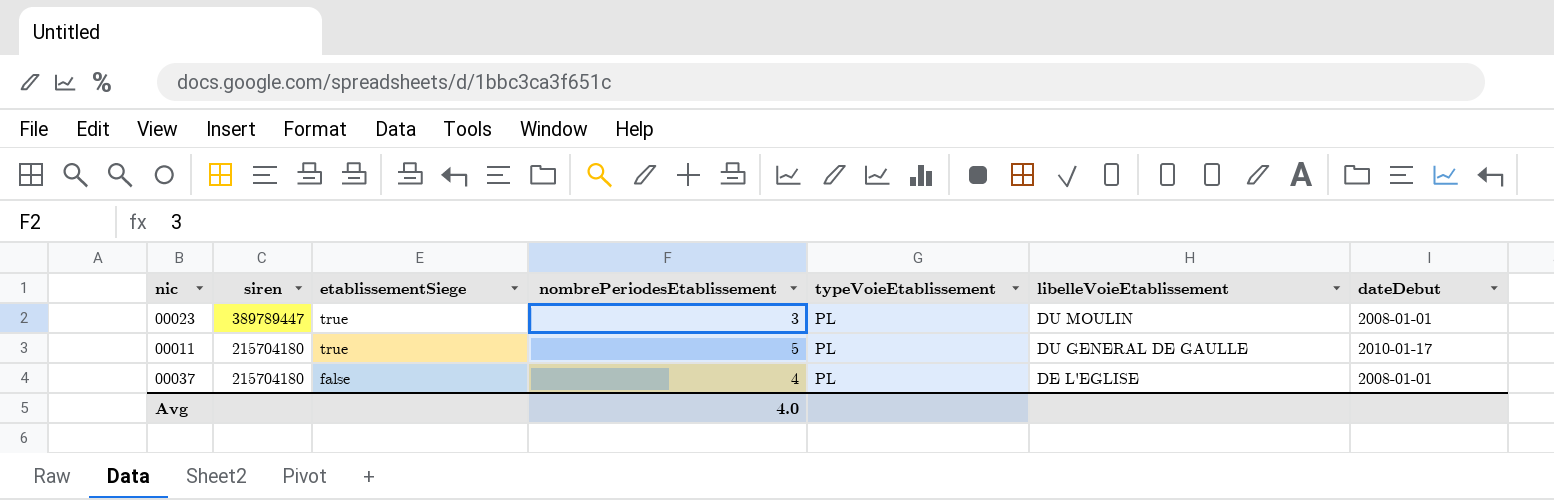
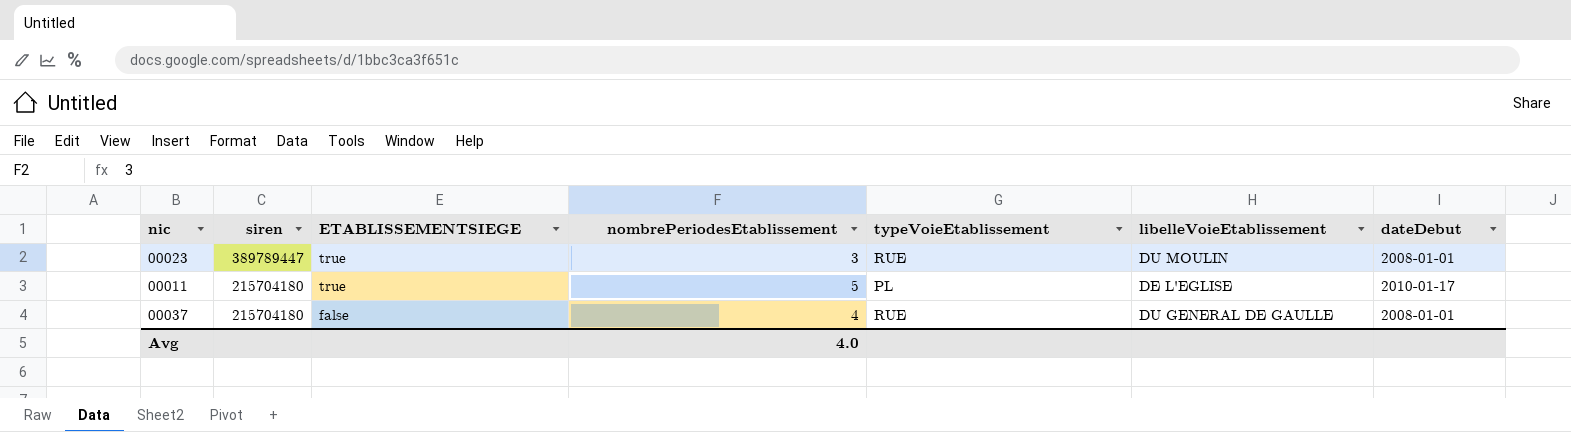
column name: etablissementSiege -> ETABLISSEMENTSIEGE
00023 | typeVoieEtablissement: PL -> RUE
00011 | libelleVoieEtablissement: DU GENERAL DE GAULLE -> DE L'EGLISE
00037 | typeVoieEtablissement: PL -> RUE
00037 | libelleVoieEtablissement: DE L'EGLISE -> DU GENERAL DE GAULLE

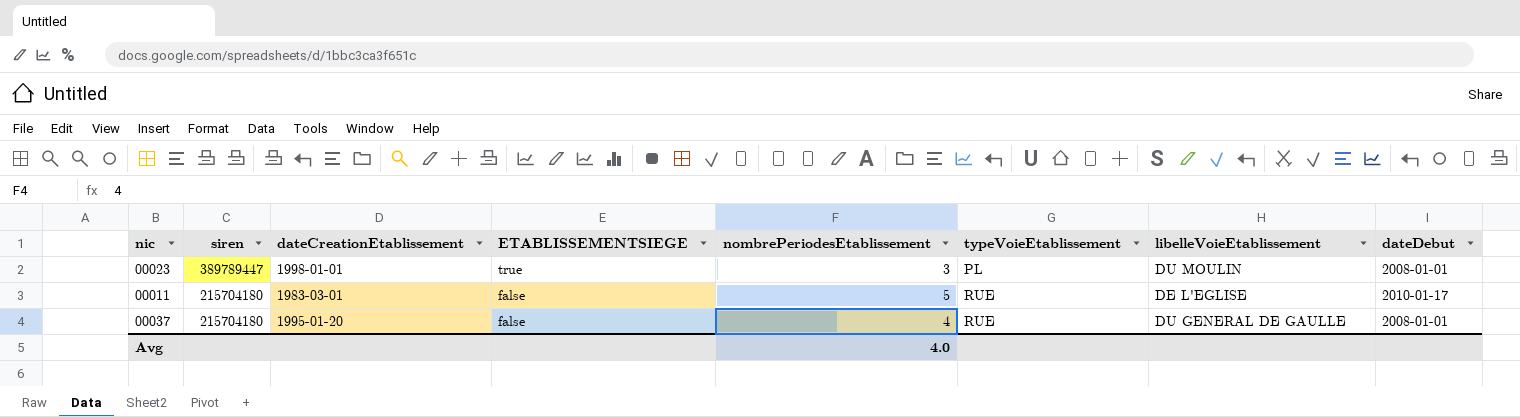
column dateCreationEtablissement | position: none -> 3
00023 | typeVoieEtablissement: RUE -> PL
00011 | ETABLISSEMENTSIEGE: true -> false
00011 | typeVoieEtablissement: PL -> RUE

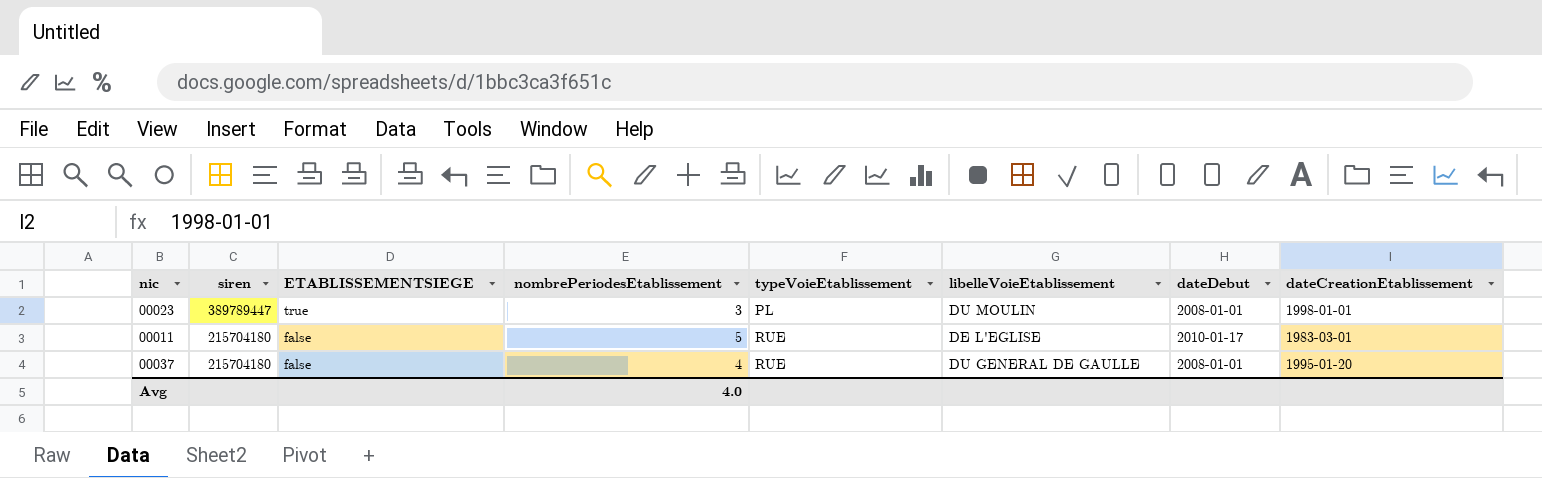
column dateCreationEtablissement | position: 3 -> 8

